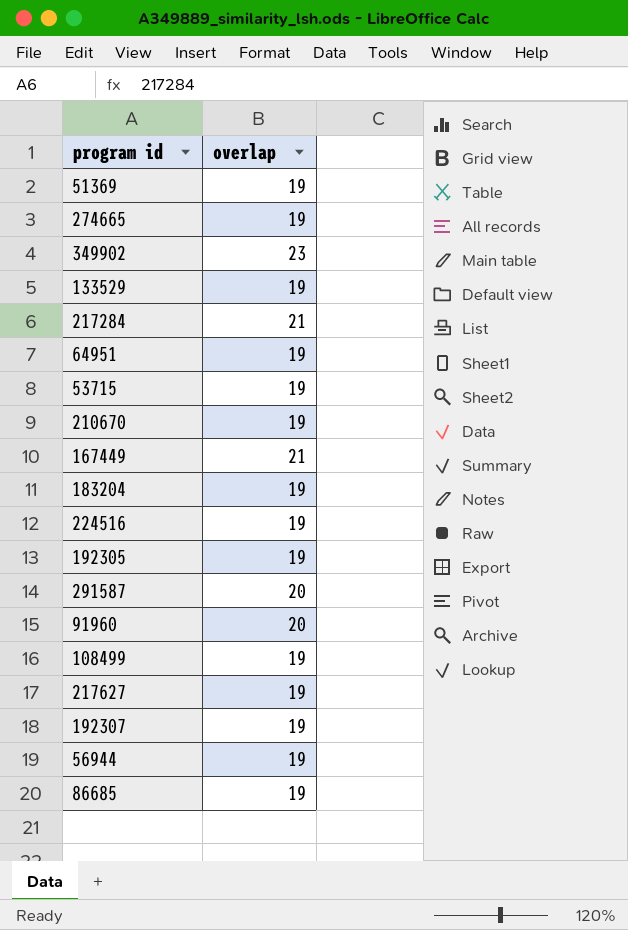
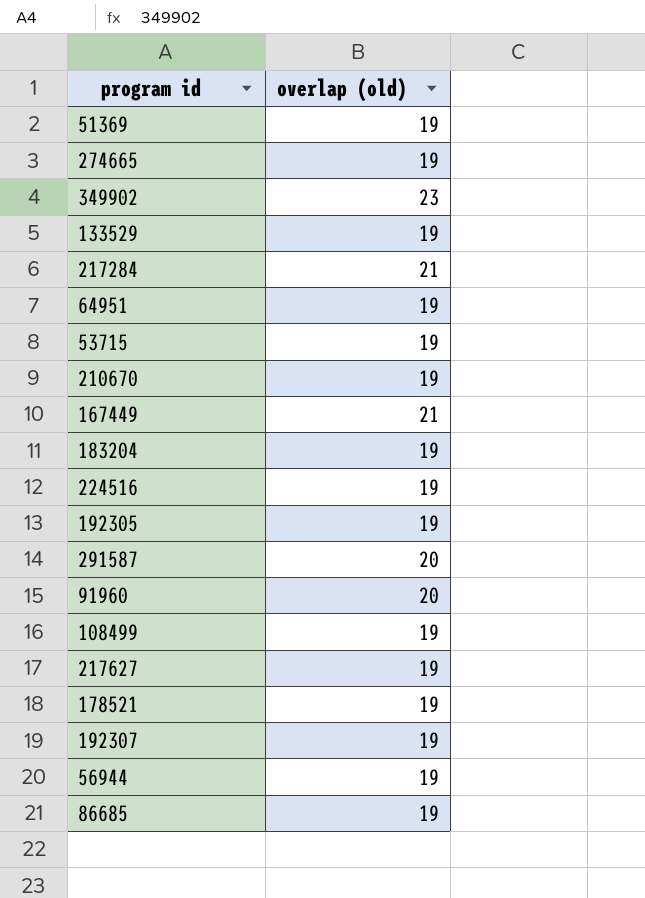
column name: overlap -> overlap (old)
row 178521: none -> 19

